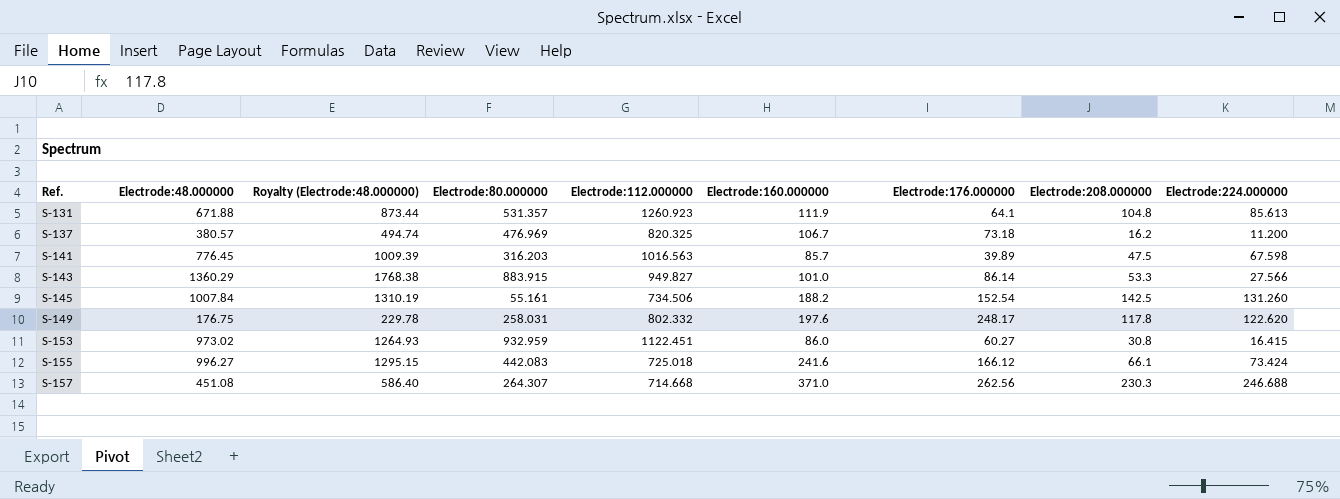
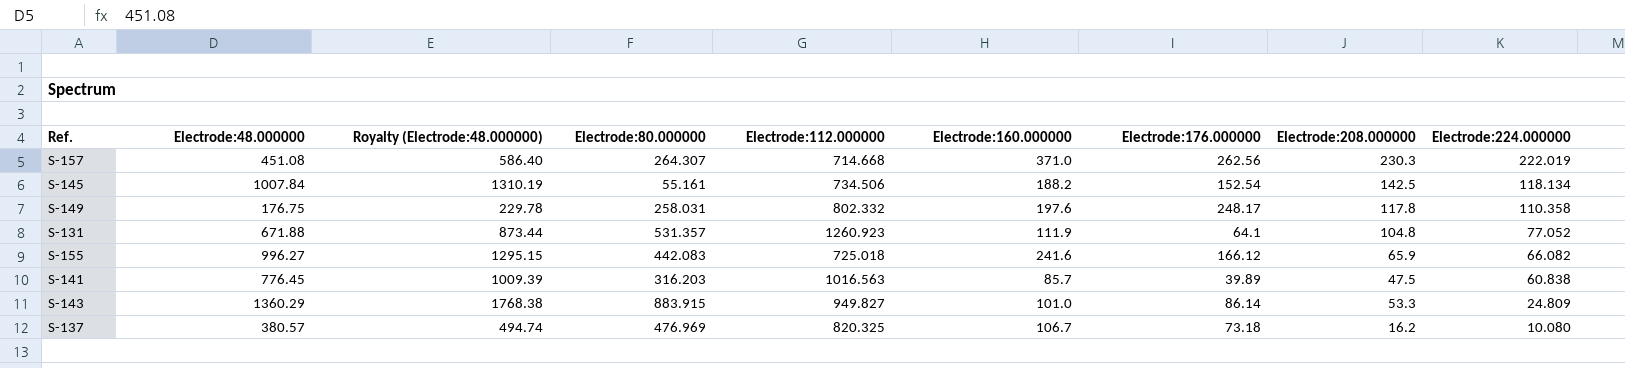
row order: Ref. ascending -> Electrode:224.000000 descending
row S-153: 973.02 | 1264.93 | 932.959 | 1122.451 | 86.0 | 60.27 | 30.8 | 16.415 -> none
S-157 | Electrode:224.000000: 246.688 -> 222.019
S-145 | Electrode:224.000000: 131.260 -> 118.134
S-149 | Electrode:224.000000: 122.620 -> 110.358
S-131 | Electrode:224.000000: 85.613 -> 77.052
S-155 | Electrode:208.000000: 66.1 -> 65.9
S-155 | Electrode:224.000000: 73.424 -> 66.082
S-141 | Electrode:224.000000: 67.598 -> 60.838
S-143 | Electrode:224.000000: 27.566 -> 24.809
S-137 | Electrode:224.000000: 11.200 -> 10.080

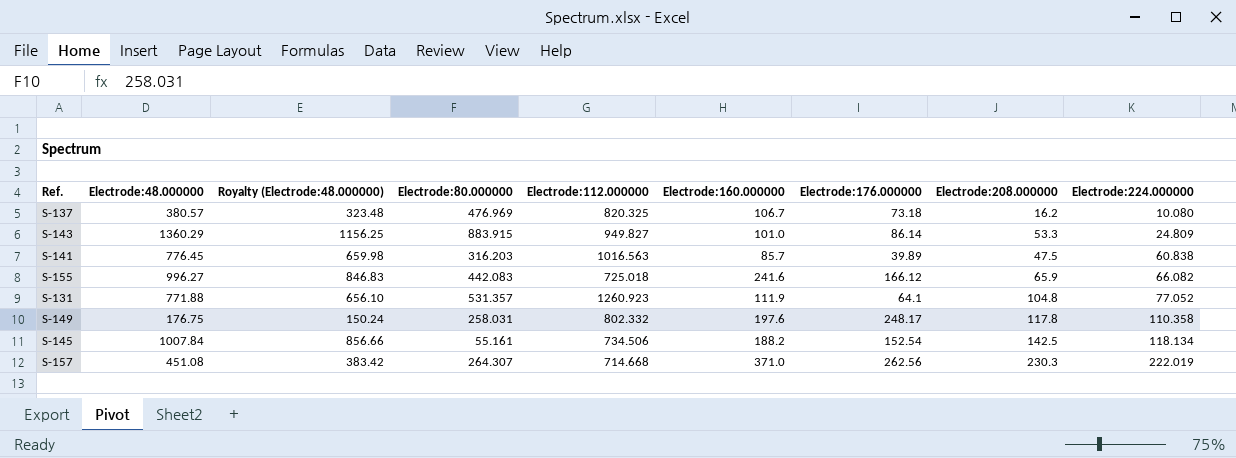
row order: Electrode:224.000000 descending -> Electrode:224.000000 ascending
column Royalty (Electrode:48.000000) | formula: [Electrode:48.000000] * 1.3 -> [Electrode:48.000000] * 0.85
S-131 | Electrode:48.000000: 671.88 -> 771.88

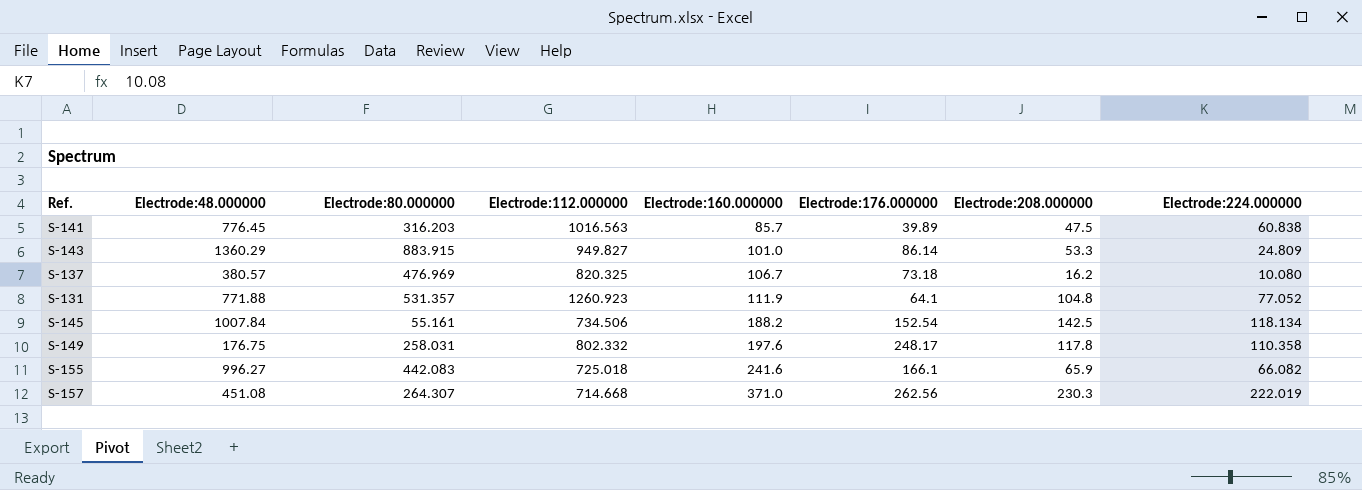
row order: Electrode:224.000000 ascending -> Electrode:160.000000 ascending
column Royalty (Electrode:48.000000) | formula: [Electrode:48.000000] * 0.85 -> none
S-155 | Electrode:176.000000: 166.12 -> 166.1

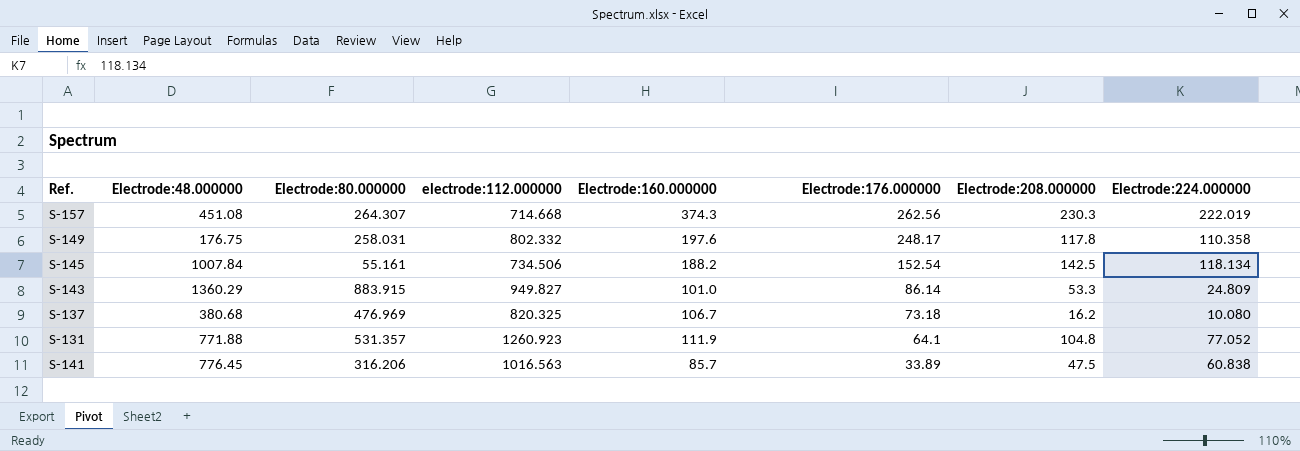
row order: Electrode:160.000000 ascending -> Electrode:176.000000 descending
column name: Electrode:112.000000 -> electrode:112.000000
row S-155: 996.27 | 442.083 | 725.018 | 241.6 | 166.1 | 65.9 | 66.082 -> none
S-157 | Electrode:160.000000: 371.0 -> 374.3
S-137 | Electrode:48.000000: 380.57 -> 380.68
S-141 | Electrode:80.000000: 316.203 -> 316.206
S-141 | Electrode:176.000000: 39.89 -> 33.89

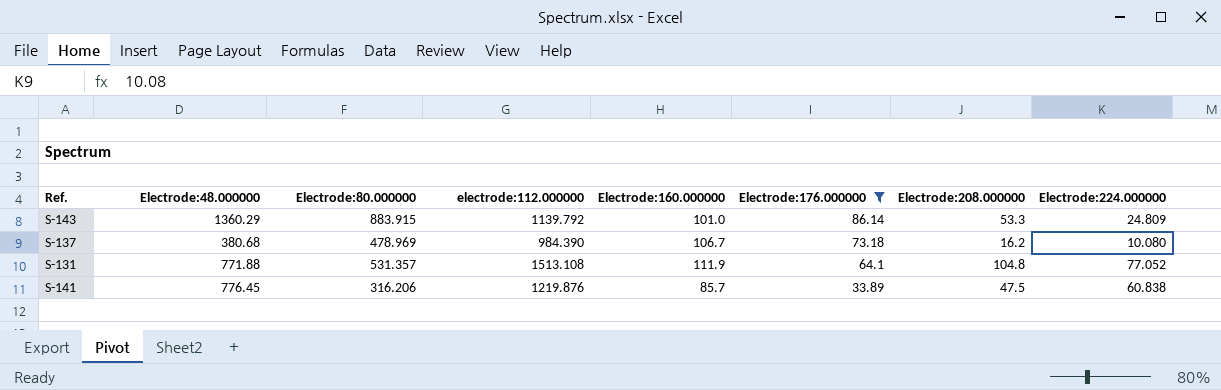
filter: none -> Electrode:176.000000 <= 86.14
S-143 | electrode:112.000000: 949.827 -> 1139.792
S-137 | Electrode:80.000000: 476.969 -> 478.969
S-137 | electrode:112.000000: 820.325 -> 984.390
S-131 | electrode:112.000000: 1260.923 -> 1513.108
S-141 | electrode:112.000000: 1016.563 -> 1219.876

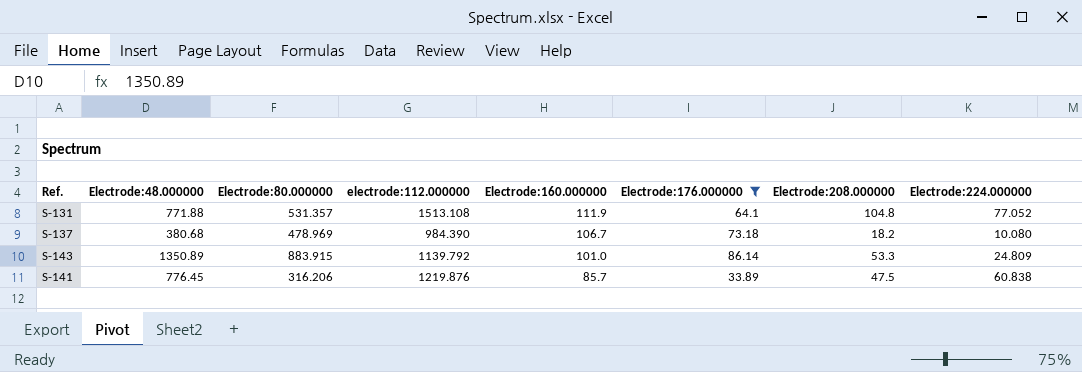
row order: Electrode:176.000000 descending -> Electrode:160.000000 descending
S-137 | Electrode:208.000000: 16.2 -> 18.2
S-143 | Electrode:48.000000: 1360.29 -> 1350.89

